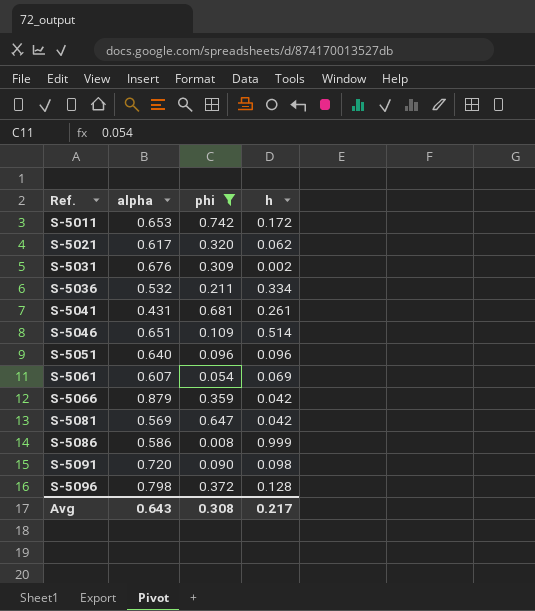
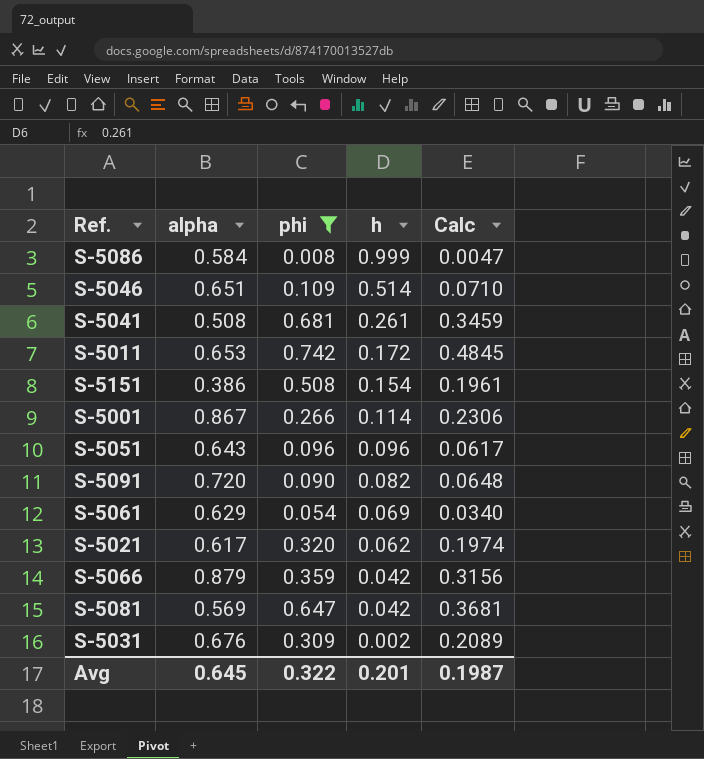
row order: Ref. ascending -> h descending
column Calc | formula: none -> [alpha] * [phi]
row S-5036: 0.532 | 0.211 | 0.334 -> none
row S-5096: 0.798 | 0.372 | 0.128 -> none
S-5086 | alpha: 0.586 -> 0.584
S-5041 | alpha: 0.431 -> 0.508
row S-5151: none -> 0.386 | 0.508 | 0.154 | 0.1961
row S-5001: none -> 0.867 | 0.266 | 0.114 | 0.2306
S-5051 | alpha: 0.640 -> 0.643
S-5091 | h: 0.098 -> 0.082
S-5061 | alpha: 0.607 -> 0.629
Avg | alpha: 0.643 -> 0.645
Avg | phi: 0.308 -> 0.322
Avg | h: 0.217 -> 0.201

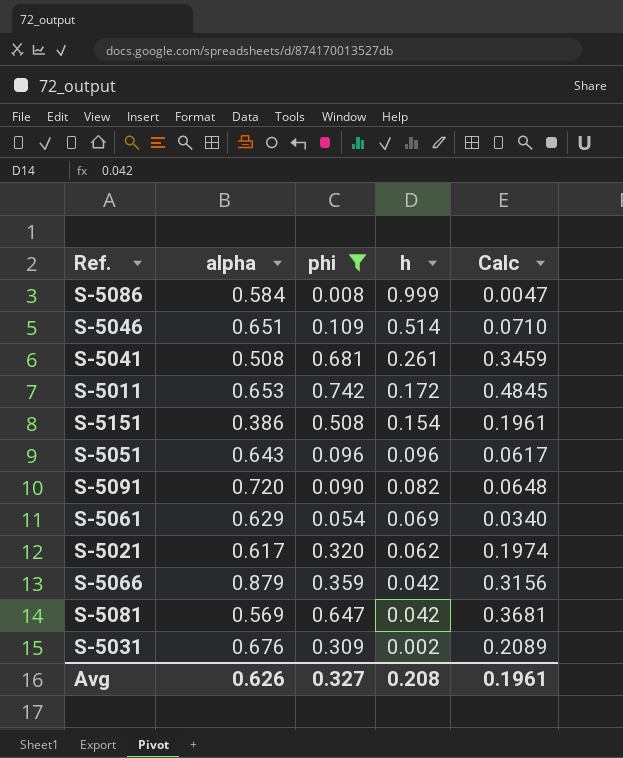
row S-5001: 0.867 | 0.266 | 0.114 | 0.2306 -> none
Avg | alpha: 0.645 -> 0.626
Avg | phi: 0.322 -> 0.327
Avg | h: 0.201 -> 0.208
Avg | Calc: 0.1987 -> 0.1961

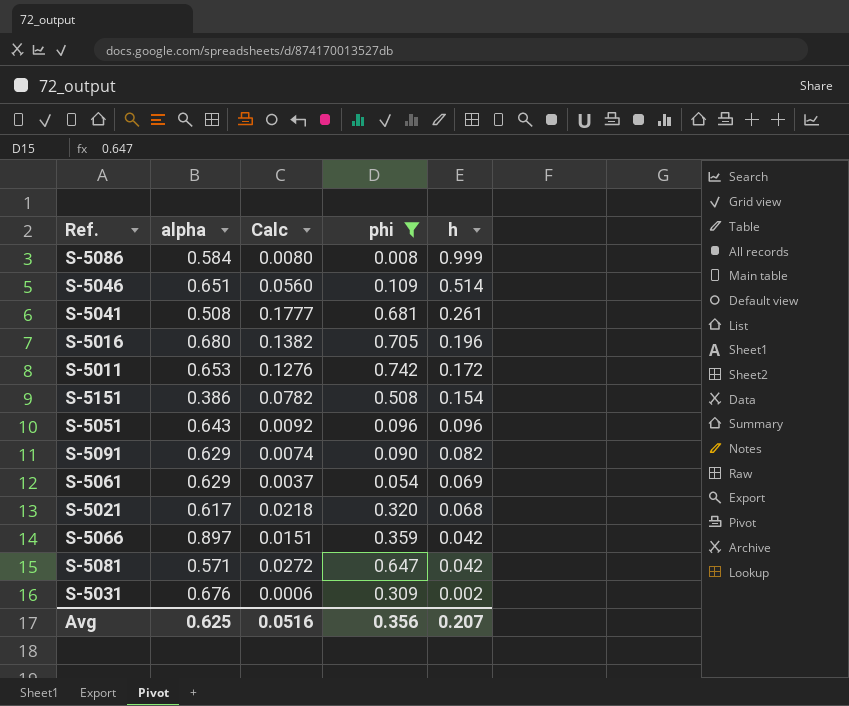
column Calc | formula: [alpha] * [phi] -> [phi] * [h]
column Calc | position: 5 -> 3
row S-5016: none -> 0.680 | 0.1382 | 0.705 | 0.196
S-5091 | alpha: 0.720 -> 0.629
S-5021 | h: 0.062 -> 0.068
S-5066 | alpha: 0.879 -> 0.897
S-5081 | alpha: 0.569 -> 0.571
Avg | alpha: 0.626 -> 0.625
Avg | Calc: 0.1961 -> 0.0516
Avg | phi: 0.327 -> 0.356
Avg | h: 0.208 -> 0.207

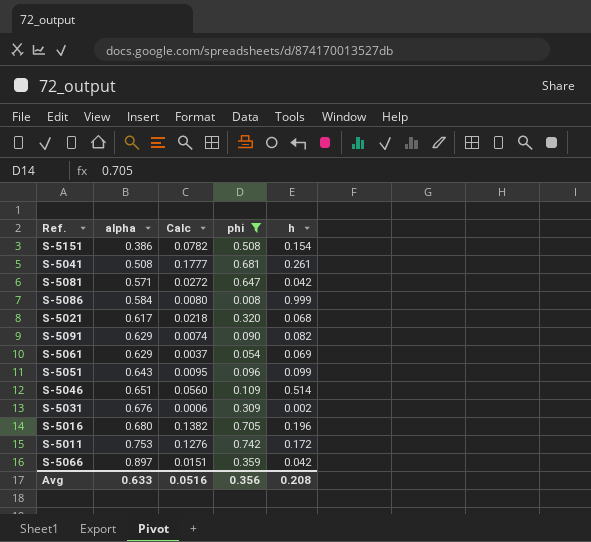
row order: h descending -> alpha ascending
S-5051 | Calc: 0.0092 -> 0.0095
S-5051 | h: 0.096 -> 0.099
S-5011 | alpha: 0.653 -> 0.753
Avg | alpha: 0.625 -> 0.633
Avg | h: 0.207 -> 0.208

